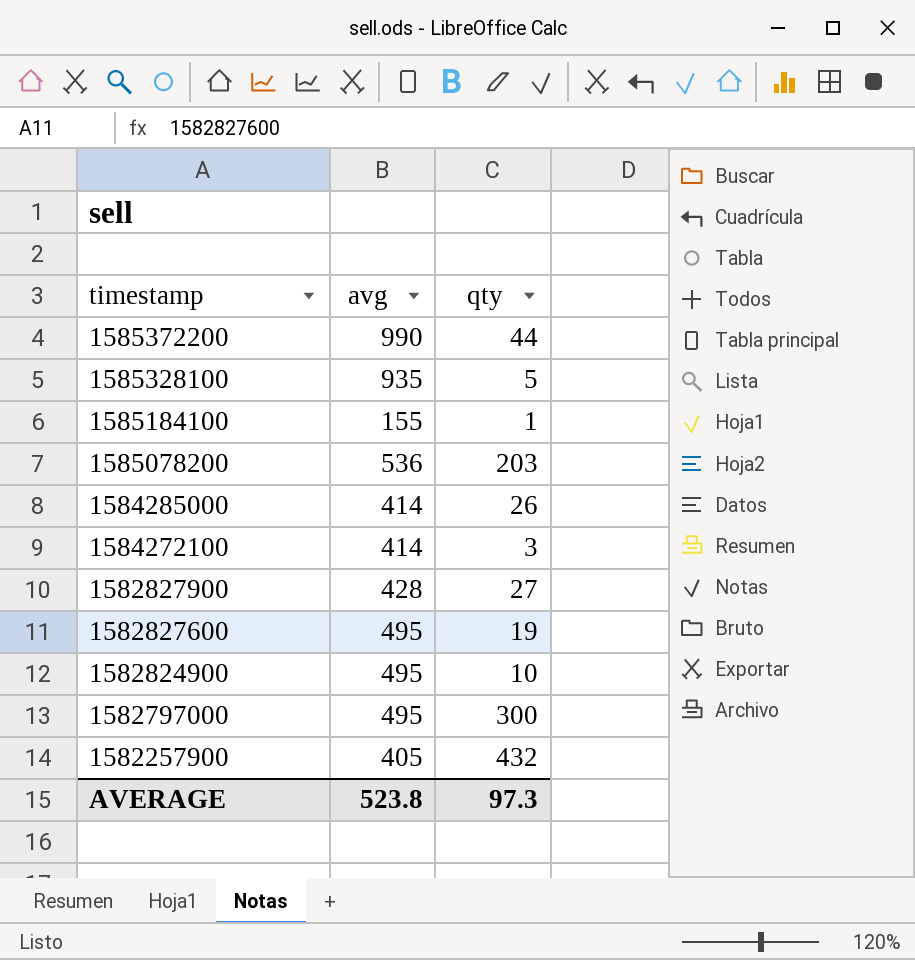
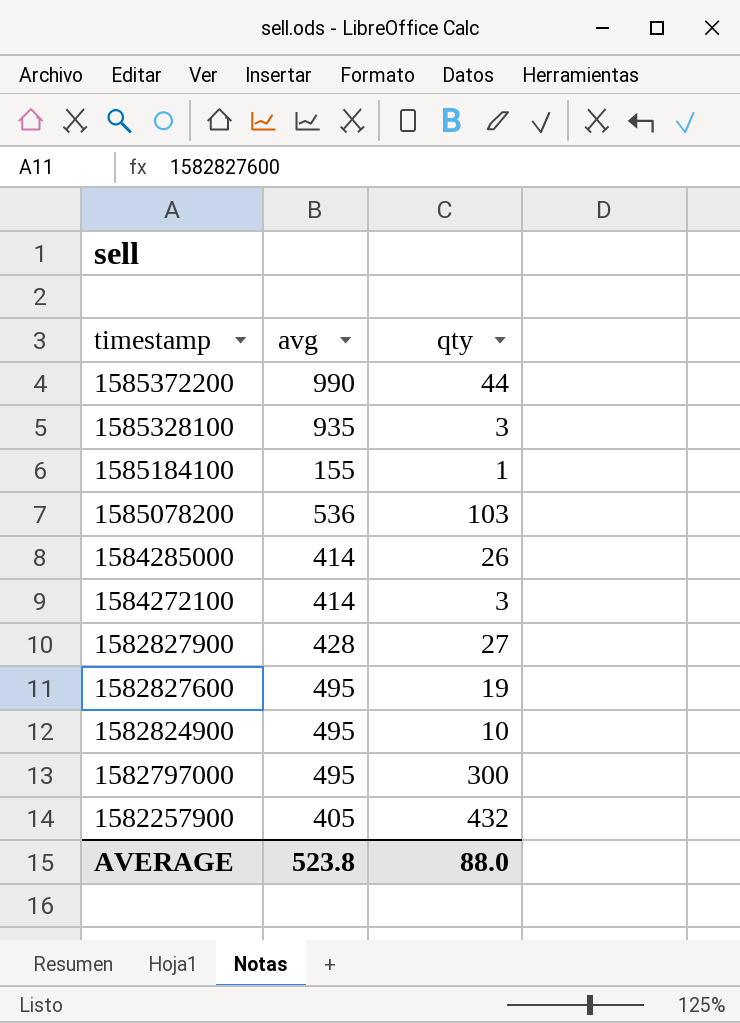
1585328100 | qty: 5 -> 3
1585078200 | qty: 203 -> 103
AVERAGE | qty: 97.3 -> 88.0

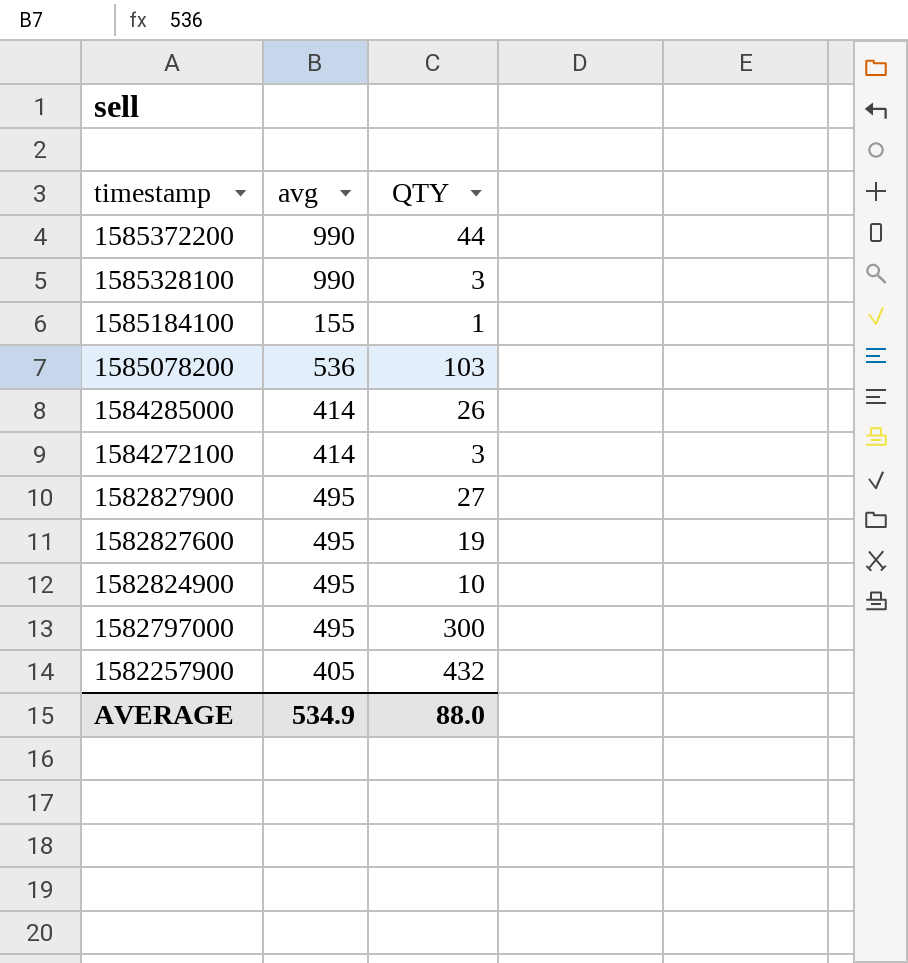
column name: qty -> QTY
1585328100 | avg: 935 -> 990
1582827900 | avg: 428 -> 495
AVERAGE | avg: 523.8 -> 534.9

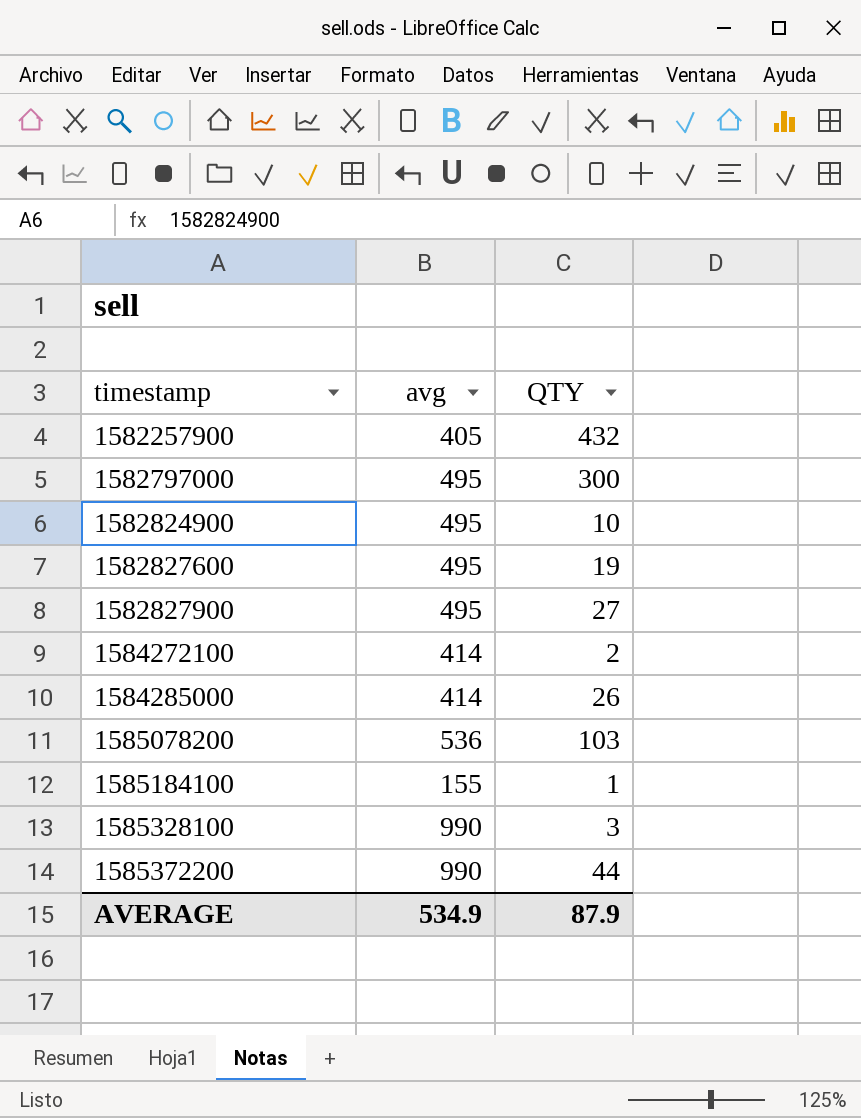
row order: timestamp descending -> timestamp ascending
1584272100 | QTY: 3 -> 2
AVERAGE | QTY: 88.0 -> 87.9

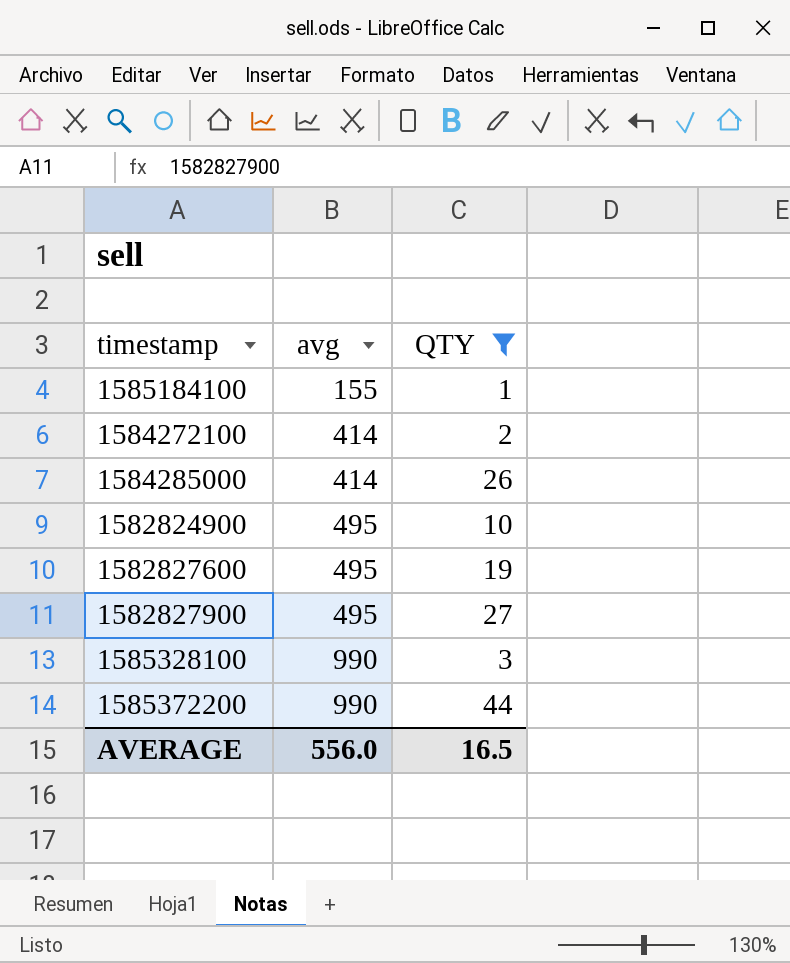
filter: none -> QTY <= 44
row order: timestamp ascending -> avg ascending
AVERAGE | avg: 534.9 -> 556.0
AVERAGE | QTY: 87.9 -> 16.5

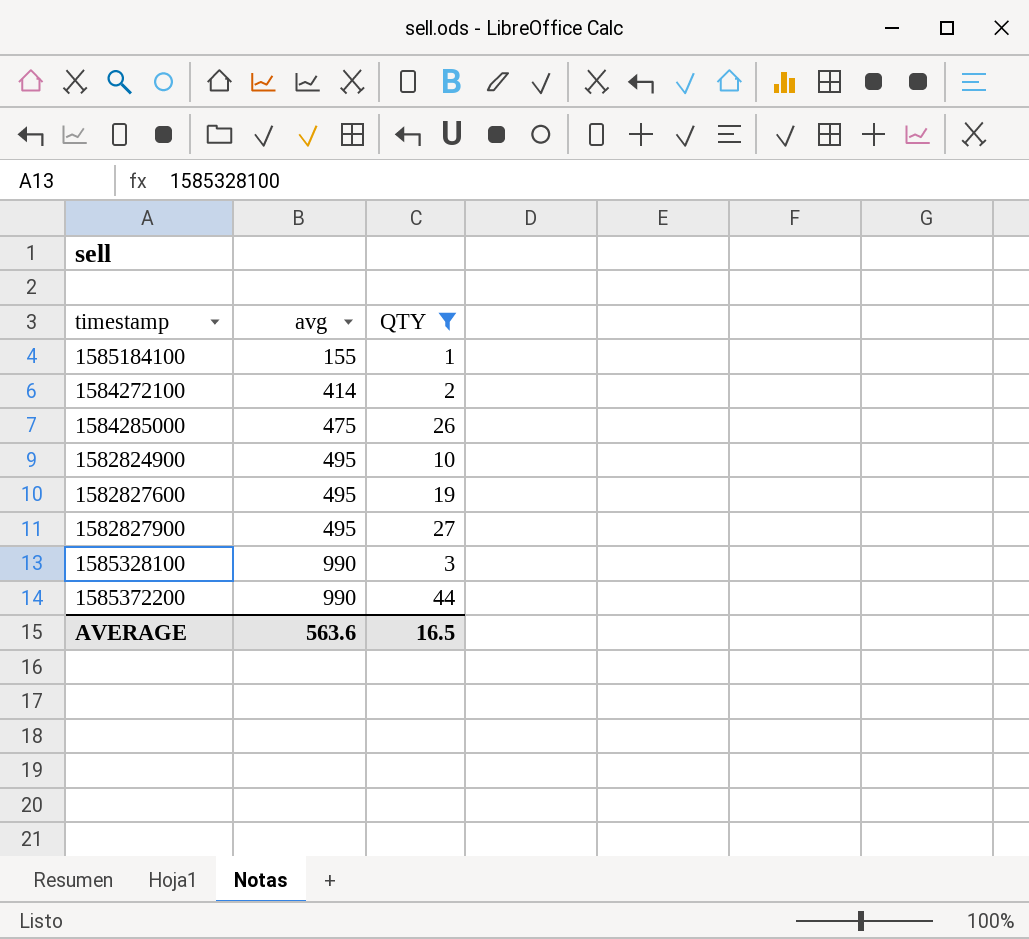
1584285000 | avg: 414 -> 475
AVERAGE | avg: 556.0 -> 563.6

